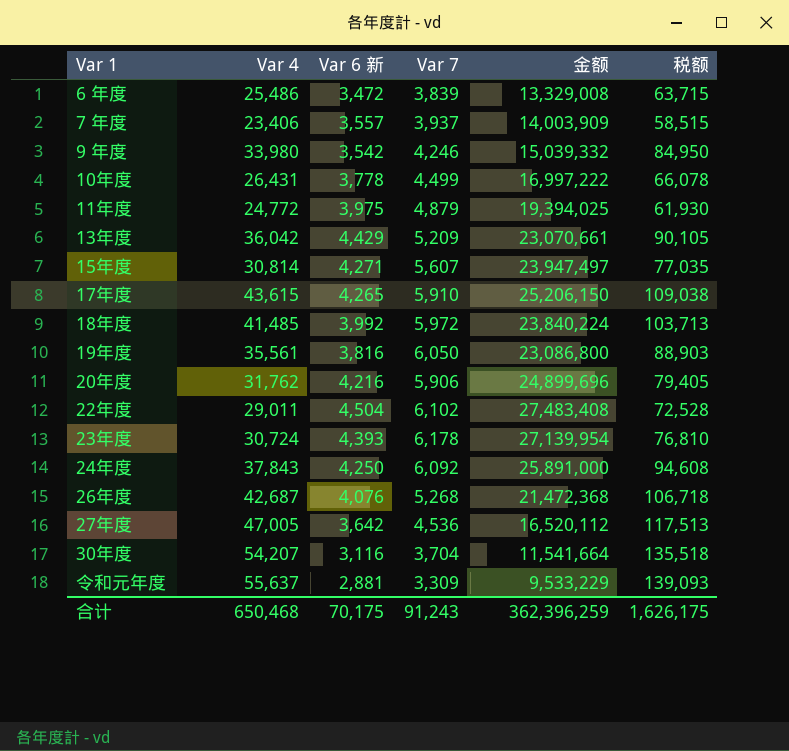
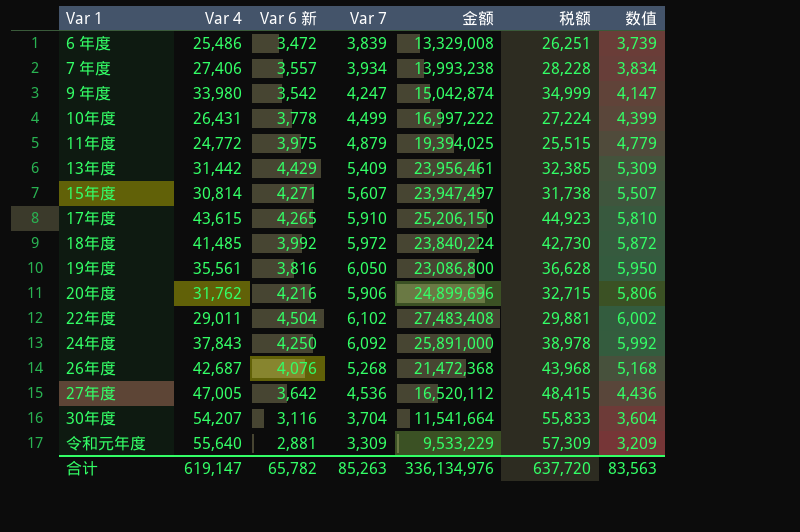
column 税额 | formula: [Var 4] * 2.5 -> [Var 4] * 1.03
column 数值 | formula: none -> [Var 7] - 100
row 23年度: 30,724 | 4,393 | 6,178 | 27,139,954 | 76,810 -> none
7 年度 | Var 4: 23,406 -> 27,406
7 年度 | Var 7: 3,937 -> 3,934
7 年度 | 金额: 14,003,909 -> 13,993,238
9 年度 | Var 7: 4,246 -> 4,247
9 年度 | 金额: 15,039,332 -> 15,042,874
13年度 | Var 4: 36,042 -> 31,442
13年度 | Var 7: 5,209 -> 5,409
13年度 | 金额: 23,070,661 -> 23,956,461
令和元年度 | Var 4: 55,637 -> 55,640
合计 | Var 4: 650,468 -> 619,147
合计 | Var 6 新: 70,175 -> 65,782
合计 | Var 7: 91,243 -> 85,263
合计 | 金额: 362,396,259 -> 336,134,976
合计 | 税额: 1,626,175 -> 637,720

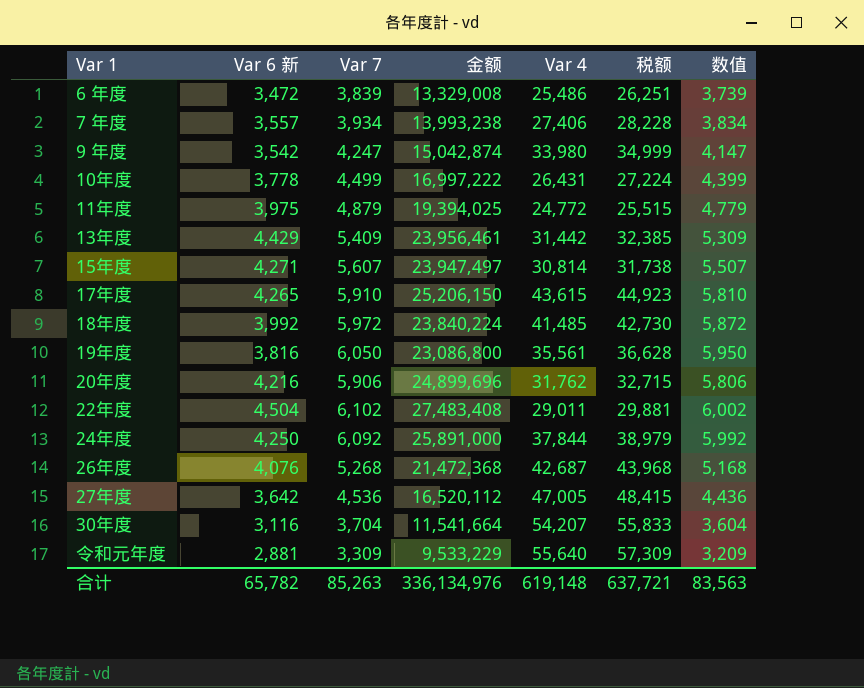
column Var 4 | position: 2 -> 5
24年度 | Var 4: 37,843 -> 37,844
24年度 | 税额: 38,978 -> 38,979
合计 | Var 4: 619,147 -> 619,148
合计 | 税额: 637,720 -> 637,721

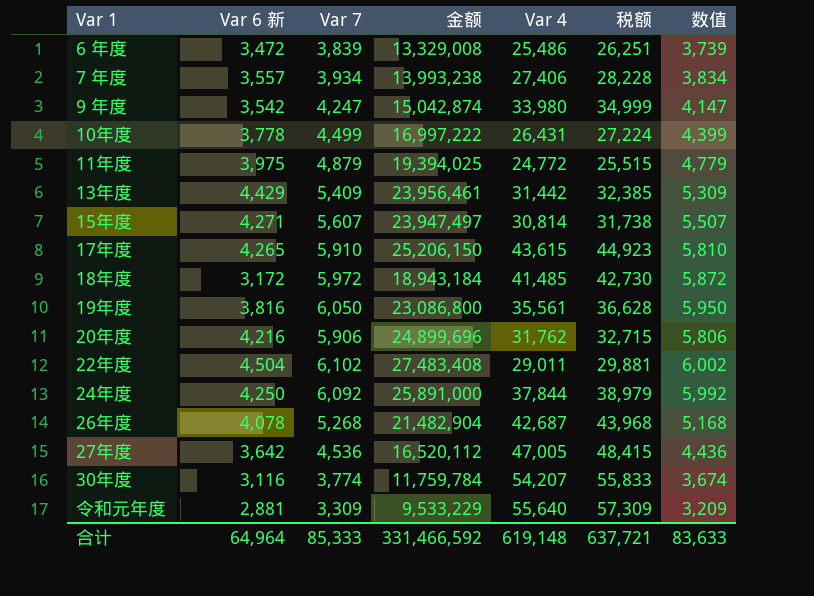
18年度 | Var 6 新: 3,992 -> 3,172
18年度 | 金额: 23,840,224 -> 18,943,184
26年度 | Var 6 新: 4,076 -> 4,078
26年度 | 金额: 21,472,368 -> 21,482,904
30年度 | Var 7: 3,704 -> 3,774
30年度 | 金额: 11,541,664 -> 11,759,784
30年度 | 数值: 3,604 -> 3,674
合计 | Var 6 新: 65,782 -> 64,964
合计 | Var 7: 85,263 -> 85,333
合计 | 金额: 336,134,976 -> 331,466,592
合计 | 数值: 83,563 -> 83,633

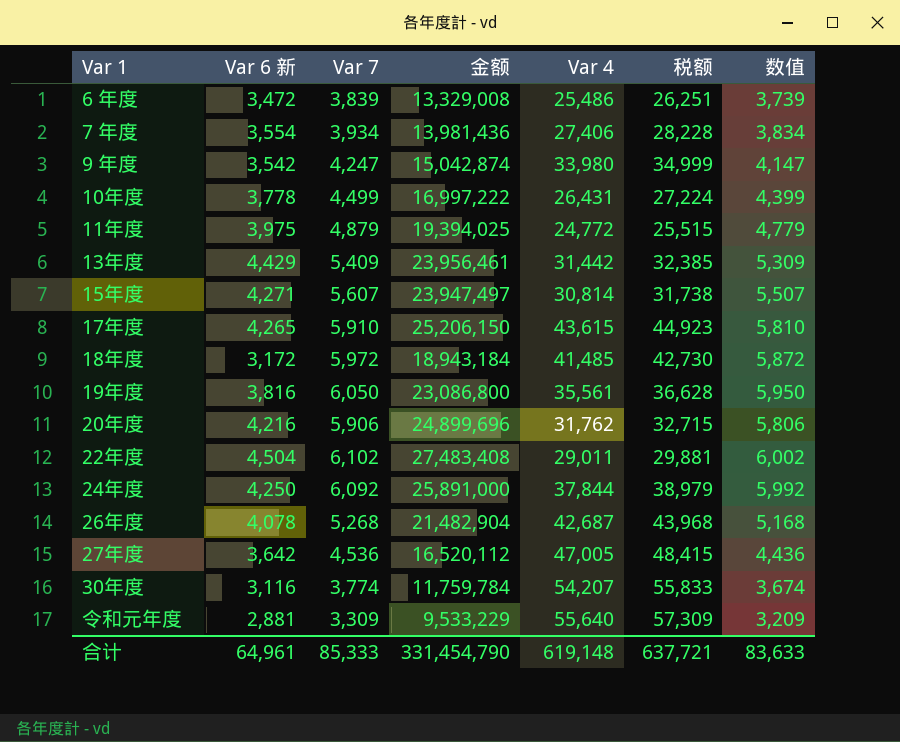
7 年度 | Var 6 新: 3,557 -> 3,554
7 年度 | 金额: 13,993,238 -> 13,981,436
合计 | Var 6 新: 64,964 -> 64,961
合计 | 金额: 331,466,592 -> 331,454,790

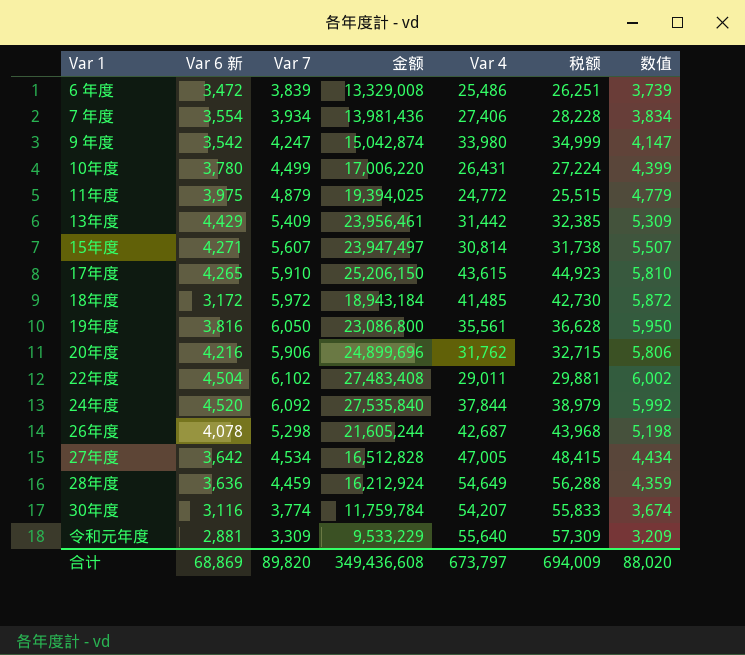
10年度 | Var 6 新: 3,778 -> 3,780
10年度 | 金额: 16,997,222 -> 17,006,220
24年度 | Var 6 新: 4,250 -> 4,520
24年度 | 金额: 25,891,000 -> 27,535,840
26年度 | Var 7: 5,268 -> 5,298
26年度 | 金额: 21,482,904 -> 21,605,244
26年度 | 数值: 5,168 -> 5,198
27年度 | Var 7: 4,536 -> 4,534
27年度 | 金额: 16,520,112 -> 16,512,828
27年度 | 数值: 4,436 -> 4,434
row 28年度: none -> 3,636 | 4,459 | 16,212,924 | 54,649 | 56,288 | 4,359
合计 | Var 6 新: 64,961 -> 68,869
合计 | Var 7: 85,333 -> 89,820
合计 | 金额: 331,454,790 -> 349,436,608
合计 | Var 4: 619,148 -> 673,797
合计 | 税额: 637,721 -> 694,009
合计 | 数值: 83,633 -> 88,020

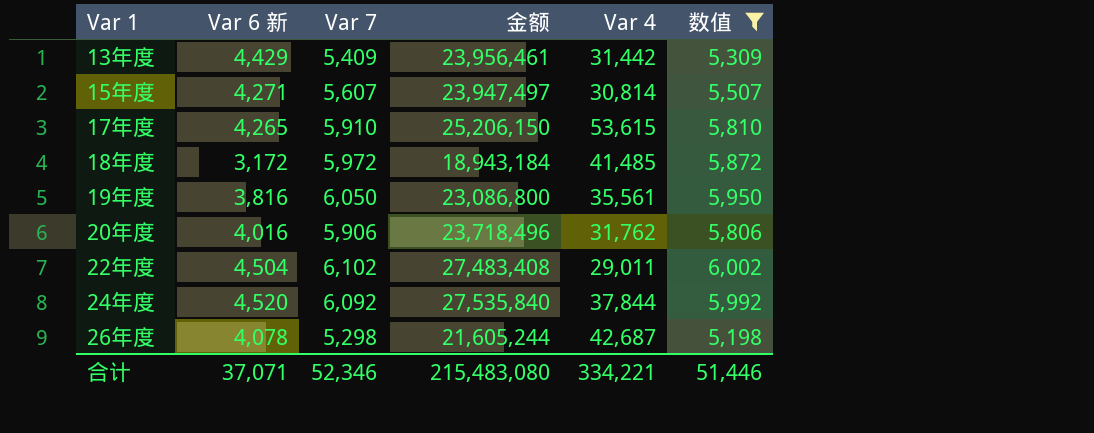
filter: none -> 数值 >= 5,198
column 税额 | formula: [Var 4] * 1.03 -> none
17年度 | Var 4: 43,615 -> 53,615
20年度 | Var 6 新: 4,216 -> 4,016
20年度 | 金额: 24,899,696 -> 23,718,496
合计 | Var 6 新: 68,869 -> 37,071
合计 | Var 7: 89,820 -> 52,346
合计 | 金额: 349,436,608 -> 215,483,080
合计 | Var 4: 673,797 -> 334,221
合计 | 数值: 88,020 -> 51,446

